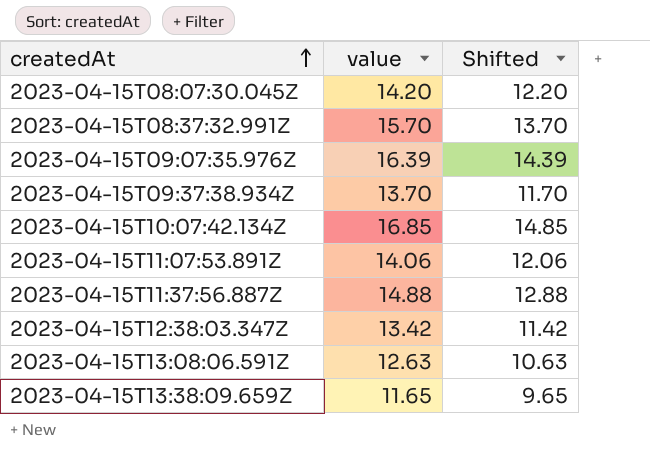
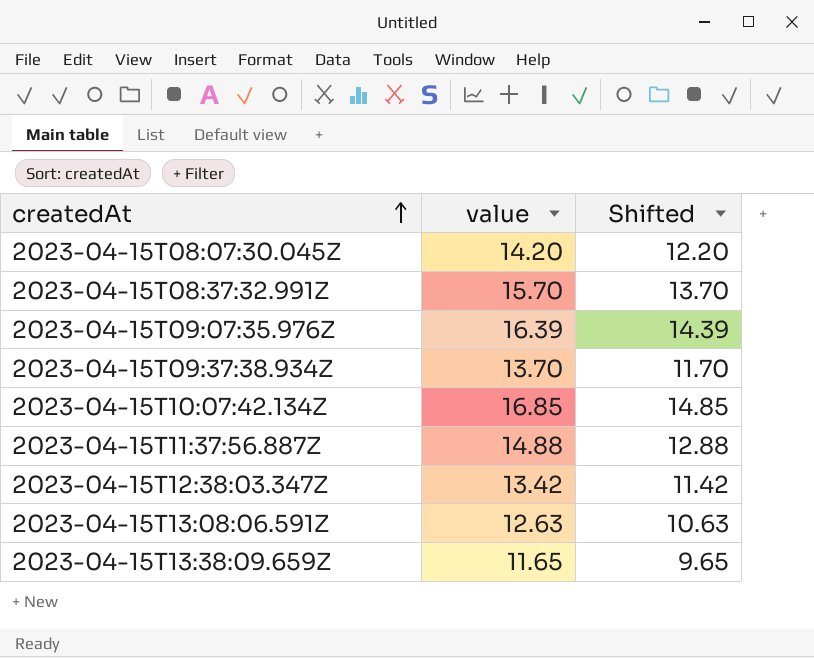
row 2023-04-15T11:07:53.891Z: 14.06 | 12.06 -> none

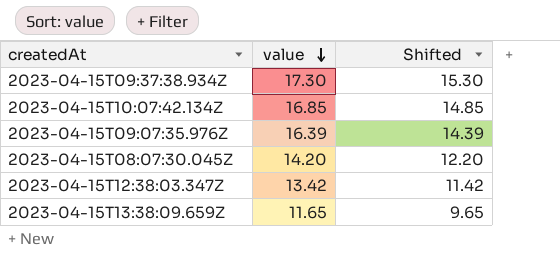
row order: createdAt ascending -> value descending
row 2023-04-15T08:37:32.991Z: 15.70 | 13.70 -> none
row 2023-04-15T11:37:56.887Z: 14.88 | 12.88 -> none
row 2023-04-15T13:08:06.591Z: 12.63 | 10.63 -> none
2023-04-15T09:37:38.934Z | value: 13.70 -> 17.30
2023-04-15T09:37:38.934Z | Shifted: 11.70 -> 15.30

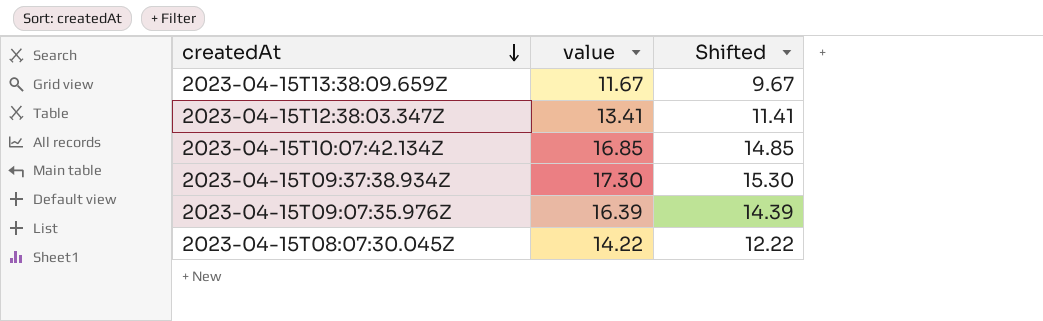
row order: value descending -> createdAt descending
2023-04-15T13:38:09.659Z | value: 11.65 -> 11.67
2023-04-15T13:38:09.659Z | Shifted: 9.65 -> 9.67
2023-04-15T12:38:03.347Z | value: 13.42 -> 13.41
2023-04-15T12:38:03.347Z | Shifted: 11.42 -> 11.41
2023-04-15T08:07:30.045Z | value: 14.20 -> 14.22
2023-04-15T08:07:30.045Z | Shifted: 12.20 -> 12.22

